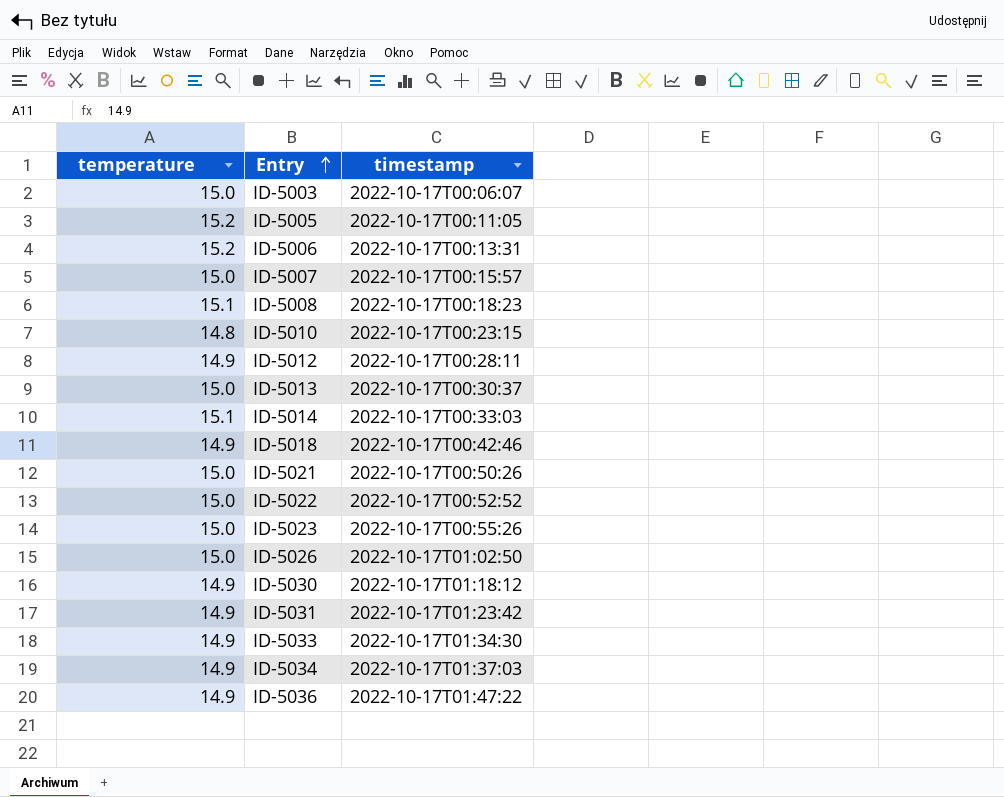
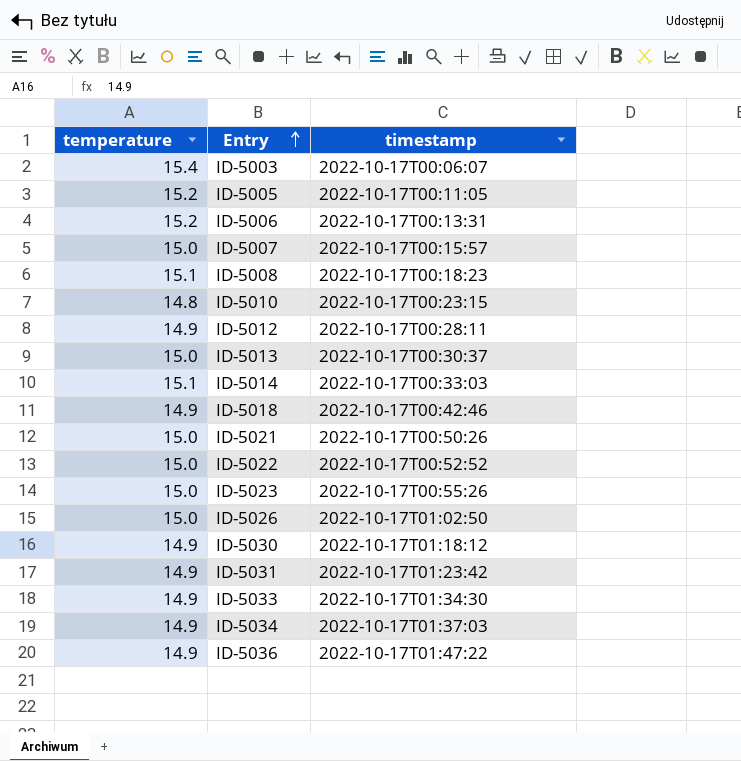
ID-5003 | temperature: 15.0 -> 15.4

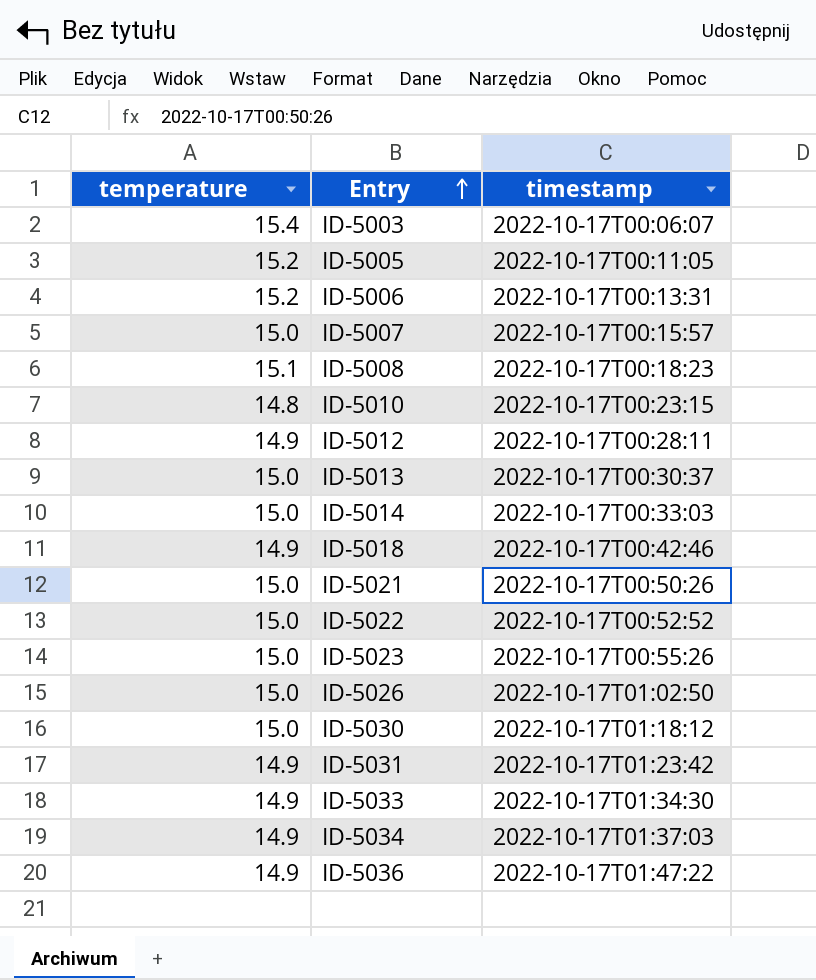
ID-5014 | temperature: 15.1 -> 15.0
ID-5030 | temperature: 14.9 -> 15.0

